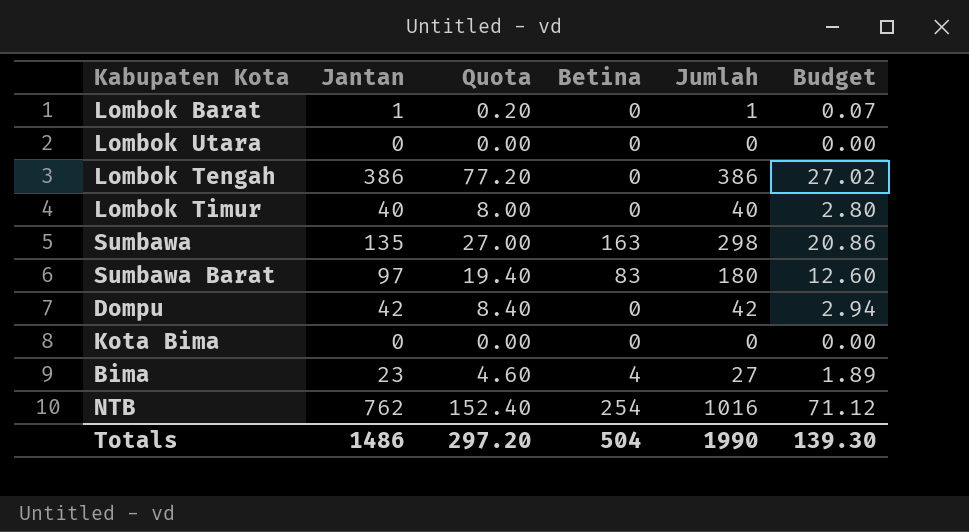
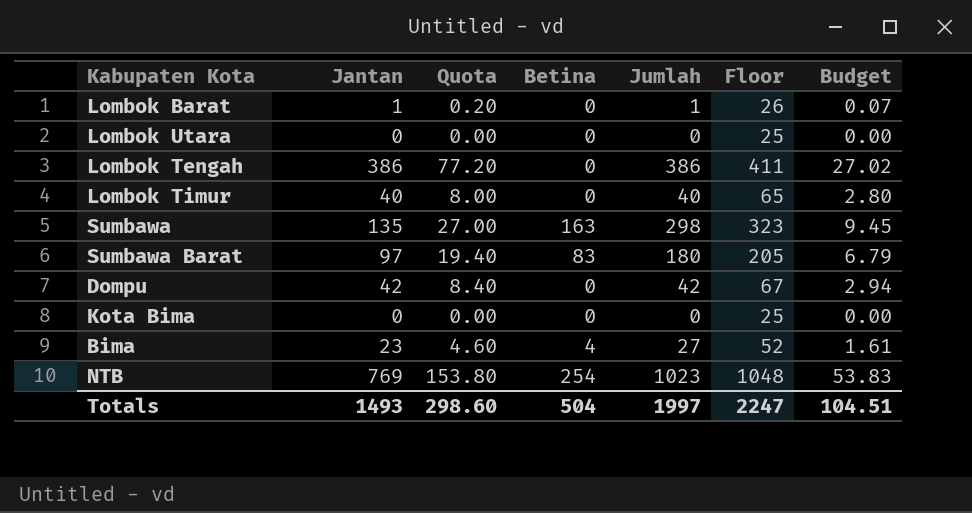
column Floor | formula: none -> [Jumlah] + 25
column Budget | formula: [Jumlah] * 0.07 -> [Jantan] * 0.07
NTB | Jantan: 762 -> 769
NTB | Quota: 152.40 -> 153.80
NTB | Jumlah: 1016 -> 1023
Totals | Jantan: 1486 -> 1493
Totals | Quota: 297.20 -> 298.60
Totals | Jumlah: 1990 -> 1997
Totals | Budget: 139.30 -> 104.51

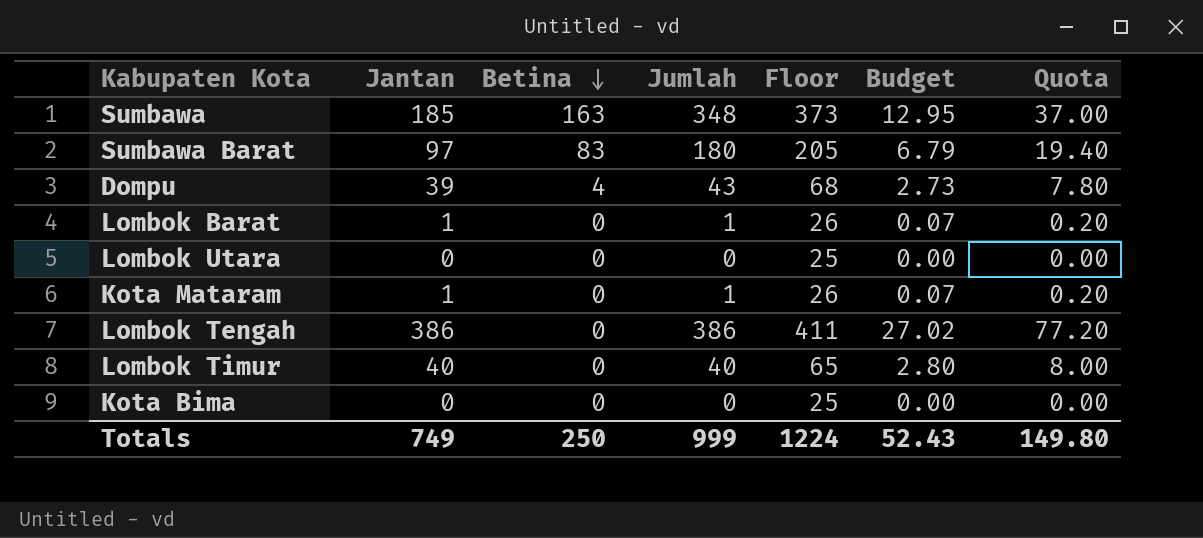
row order: none -> Betina descending
column Quota | position: 3 -> 7
row Bima: 23 | 4.60 | 4 | 27 | 52 | 1.61 -> none
row NTB: 769 | 153.80 | 254 | 1023 | 1048 | 53.83 -> none
Sumbawa | Jantan: 135 -> 185
Sumbawa | Jumlah: 298 -> 348
Sumbawa | Floor: 323 -> 373
Sumbawa | Budget: 9.45 -> 12.95
Sumbawa | Quota: 27.00 -> 37.00
Dompu | Jantan: 42 -> 39
Dompu | Betina: 0 -> 4
Dompu | Jumlah: 42 -> 43
Dompu | Floor: 67 -> 68
Dompu | Budget: 2.94 -> 2.73
Dompu | Quota: 8.40 -> 7.80
row Kota Mataram: none -> 1 | 0 | 1 | 26 | 0.07 | 0.20
Totals | Jantan: 1493 -> 749
Totals | Betina: 504 -> 250
Totals | Jumlah: 1997 -> 999
Totals | Floor: 2247 -> 1224
Totals | Budget: 104.51 -> 52.43
Totals | Quota: 298.60 -> 149.80

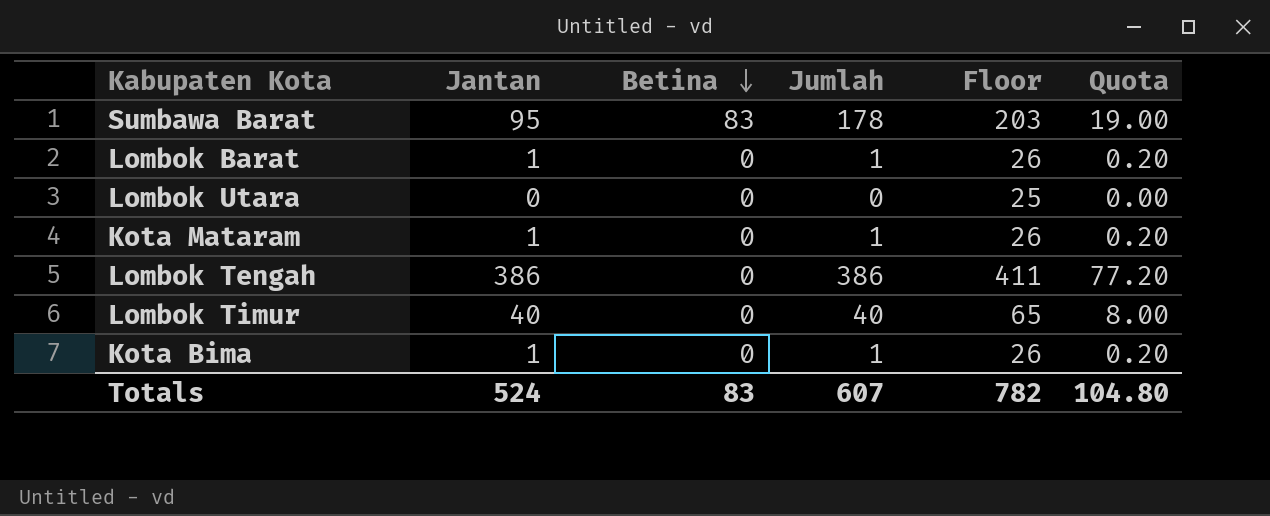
column Budget | formula: [Jantan] * 0.07 -> none
row Sumbawa: 185 | 163 | 348 | 373 | 12.95 | 37.00 -> none
row Dompu: 39 | 4 | 43 | 68 | 2.73 | 7.80 -> none
Sumbawa Barat | Jantan: 97 -> 95
Sumbawa Barat | Jumlah: 180 -> 178
Sumbawa Barat | Floor: 205 -> 203
Sumbawa Barat | Quota: 19.40 -> 19.00
Kota Bima | Jantan: 0 -> 1
Kota Bima | Jumlah: 0 -> 1
Kota Bima | Floor: 25 -> 26
Kota Bima | Quota: 0.00 -> 0.20
Totals | Jantan: 749 -> 524
Totals | Betina: 250 -> 83
Totals | Jumlah: 999 -> 607
Totals | Floor: 1224 -> 782
Totals | Quota: 149.80 -> 104.80

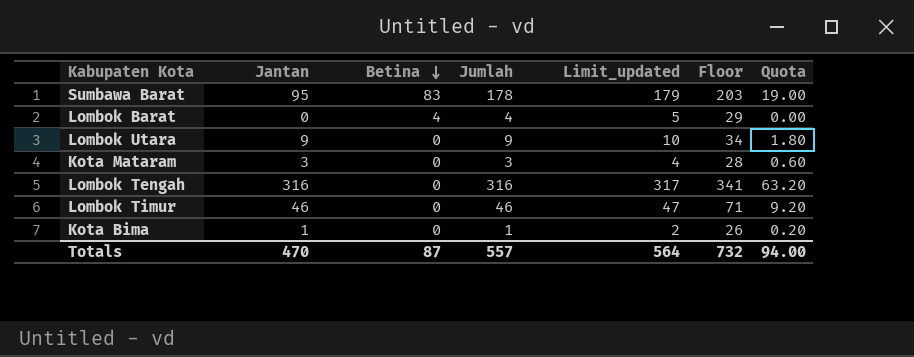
column Limit_updated | formula: none -> [Jumlah] + 1
Lombok Barat | Jantan: 1 -> 0
Lombok Barat | Betina: 0 -> 4
Lombok Barat | Jumlah: 1 -> 4
Lombok Barat | Floor: 26 -> 29
Lombok Barat | Quota: 0.20 -> 0.00
Lombok Utara | Jantan: 0 -> 9
Lombok Utara | Jumlah: 0 -> 9
Lombok Utara | Floor: 25 -> 34
Lombok Utara | Quota: 0.00 -> 1.80
Kota Mataram | Jantan: 1 -> 3
Kota Mataram | Jumlah: 1 -> 3
Kota Mataram | Floor: 26 -> 28
Kota Mataram | Quota: 0.20 -> 0.60
Lombok Tengah | Jantan: 386 -> 316
Lombok Tengah | Jumlah: 386 -> 316
Lombok Tengah | Floor: 411 -> 341
Lombok Tengah | Quota: 77.20 -> 63.20
Lombok Timur | Jantan: 40 -> 46
Lombok Timur | Jumlah: 40 -> 46
Lombok Timur | Floor: 65 -> 71
Lombok Timur | Quota: 8.00 -> 9.20
Totals | Jantan: 524 -> 470
Totals | Betina: 83 -> 87
Totals | Jumlah: 607 -> 557
Totals | Floor: 782 -> 732
Totals | Quota: 104.80 -> 94.00

